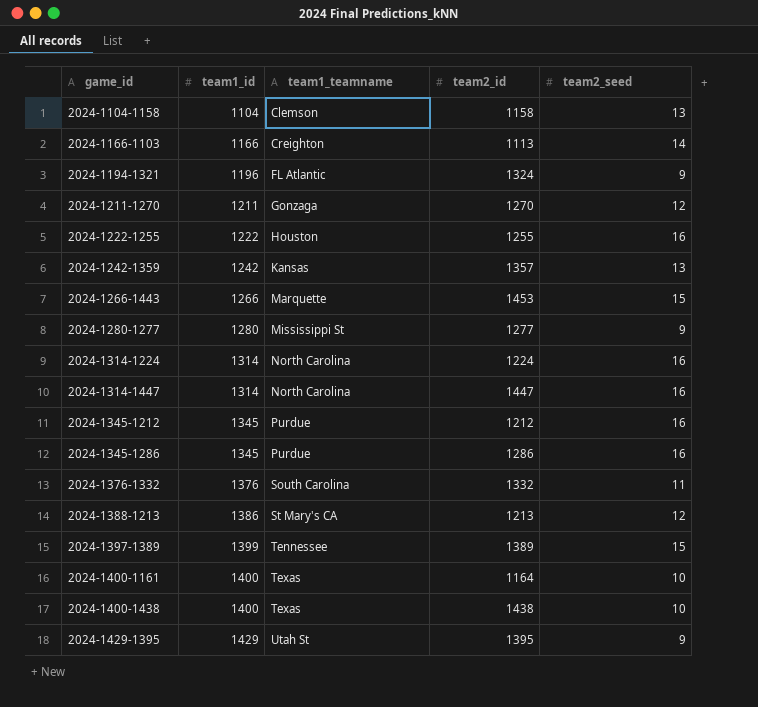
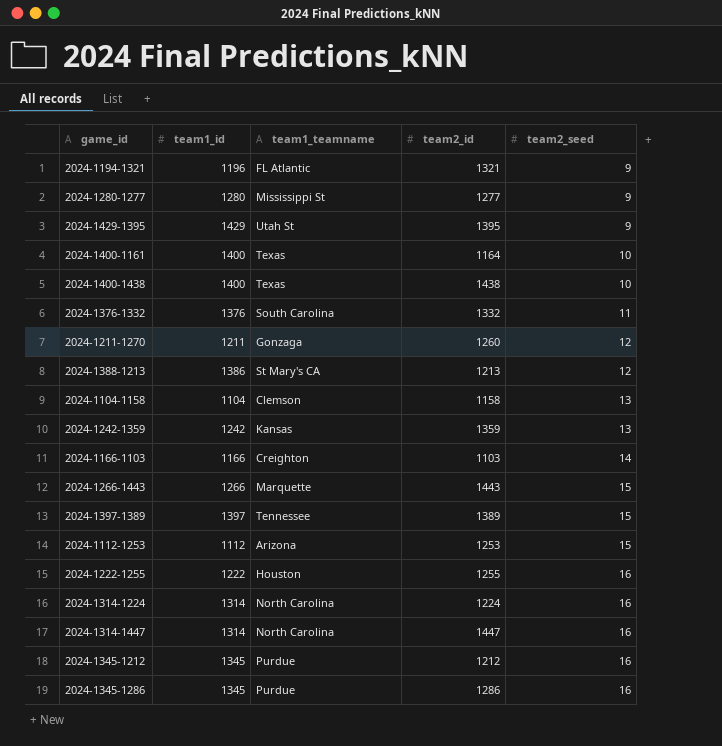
row order: game_id ascending -> team2_seed ascending
2024-1194-1321 | team2_id: 1324 -> 1321
2024-1211-1270 | team2_id: 1270 -> 1260
2024-1242-1359 | team2_id: 1357 -> 1359
2024-1166-1103 | team2_id: 1113 -> 1103
2024-1266-1443 | team2_id: 1453 -> 1443
2024-1397-1389 | team1_id: 1399 -> 1397
row 2024-1112-1253: none -> 1112 | Arizona | 1253 | 15

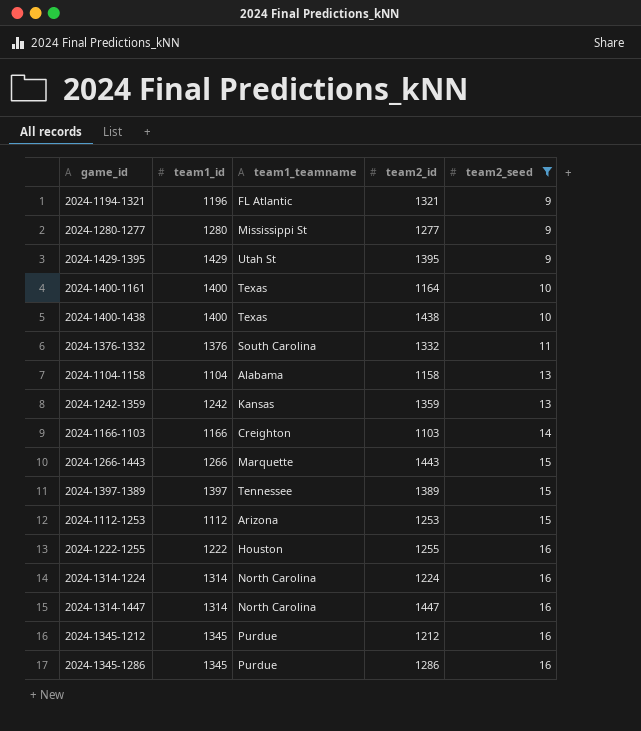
filter: none -> team2_seed != 12
2024-1104-1158 | team1_teamname: Clemson -> Alabama

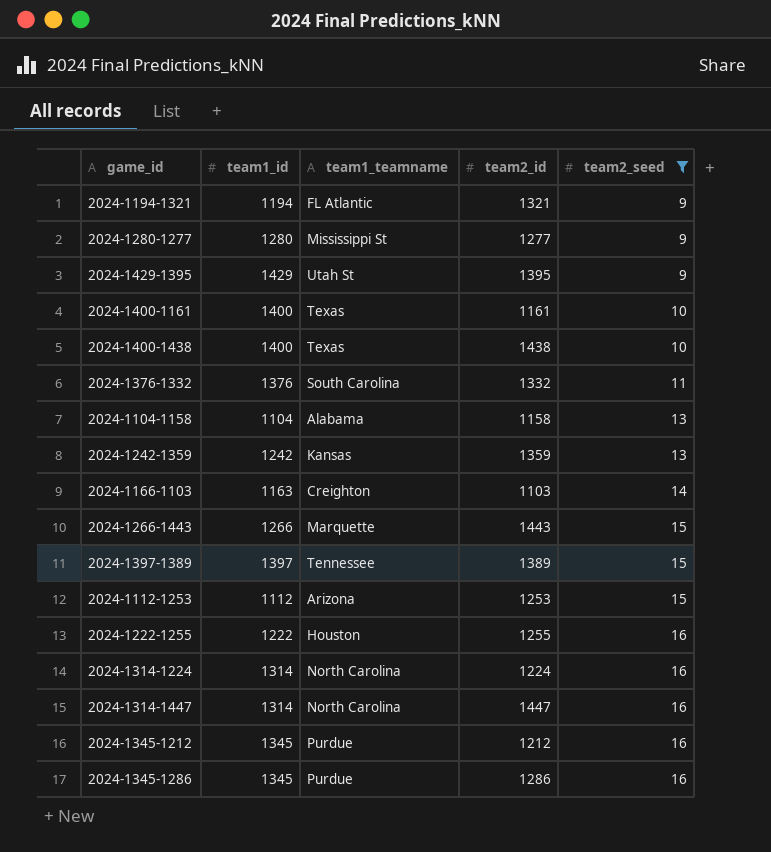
2024-1194-1321 | team1_id: 1196 -> 1194
2024-1400-1161 | team2_id: 1164 -> 1161
2024-1166-1103 | team1_id: 1166 -> 1163

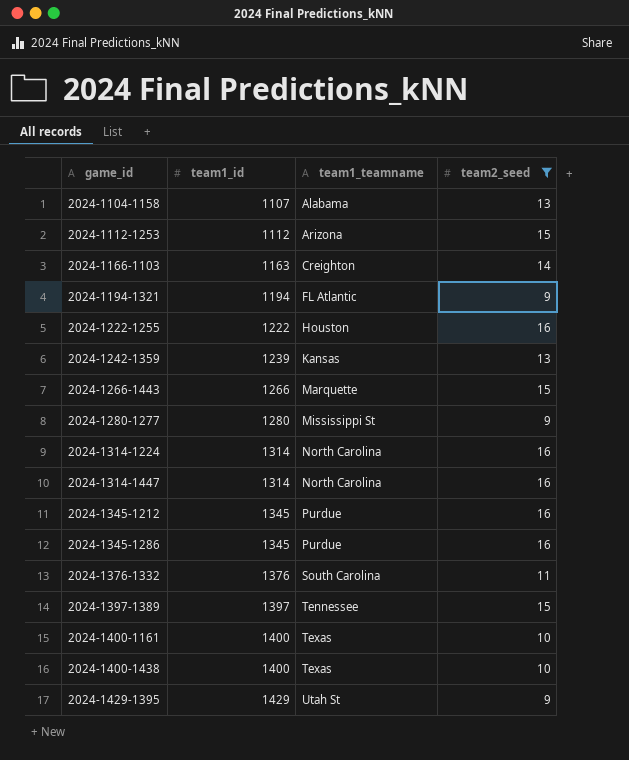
row order: team2_seed ascending -> game_id ascending
column team2_id | position: 4 -> none
2024-1104-1158 | team1_id: 1104 -> 1107
2024-1242-1359 | team1_id: 1242 -> 1239

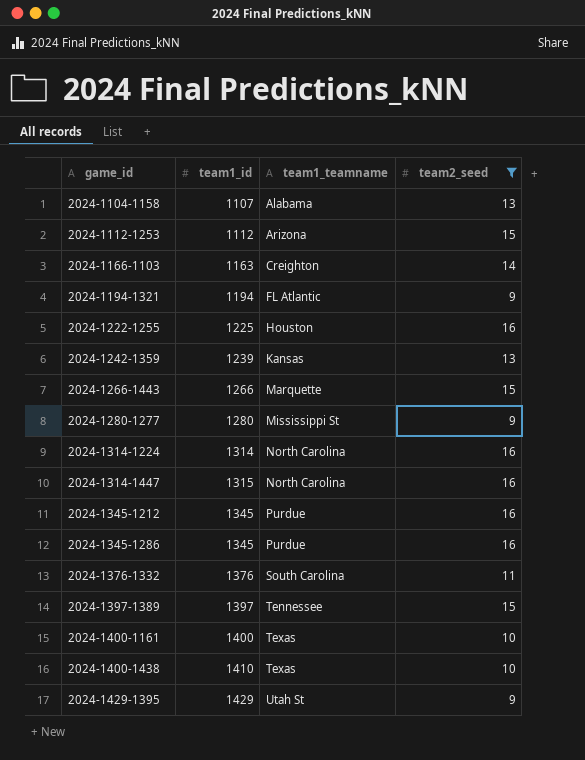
2024-1222-1255 | team1_id: 1222 -> 1225
2024-1314-1447 | team1_id: 1314 -> 1315
2024-1400-1438 | team1_id: 1400 -> 1410

